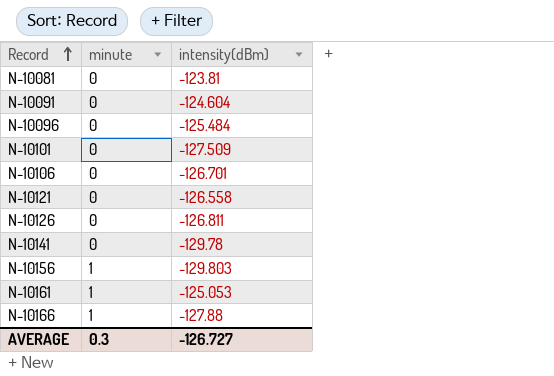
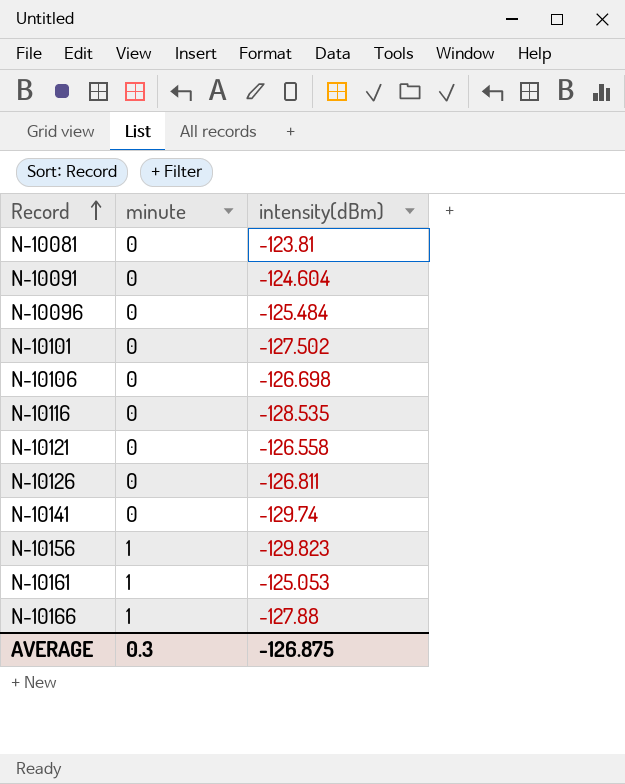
N-10101 | intensity(dBm): -127.509 -> -127.502
N-10106 | intensity(dBm): -126.701 -> -126.698
row N-10116: none -> 0 | -128.535
N-10141 | intensity(dBm): -129.78 -> -129.74
N-10156 | intensity(dBm): -129.803 -> -129.823
AVERAGE | intensity(dBm): -126.727 -> -126.875

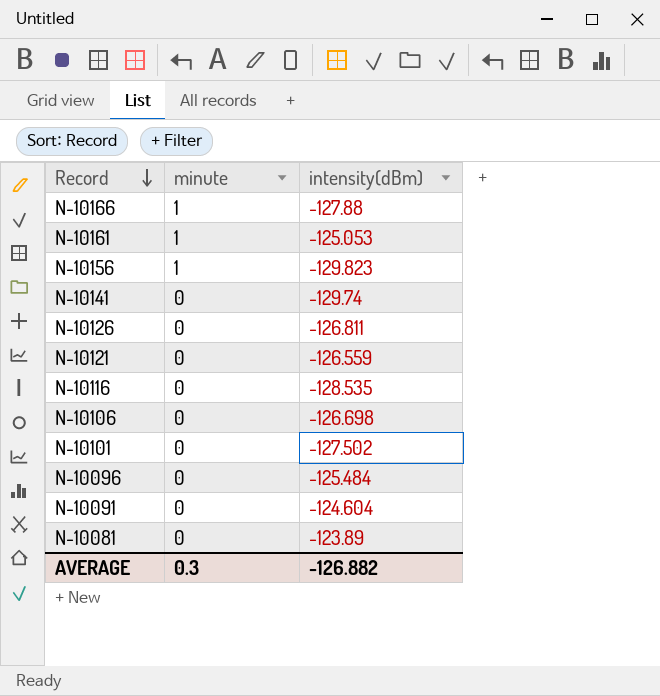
row order: Record ascending -> Record descending
N-10121 | intensity(dBm): -126.558 -> -126.559
N-10081 | intensity(dBm): -123.81 -> -123.89
AVERAGE | intensity(dBm): -126.875 -> -126.882

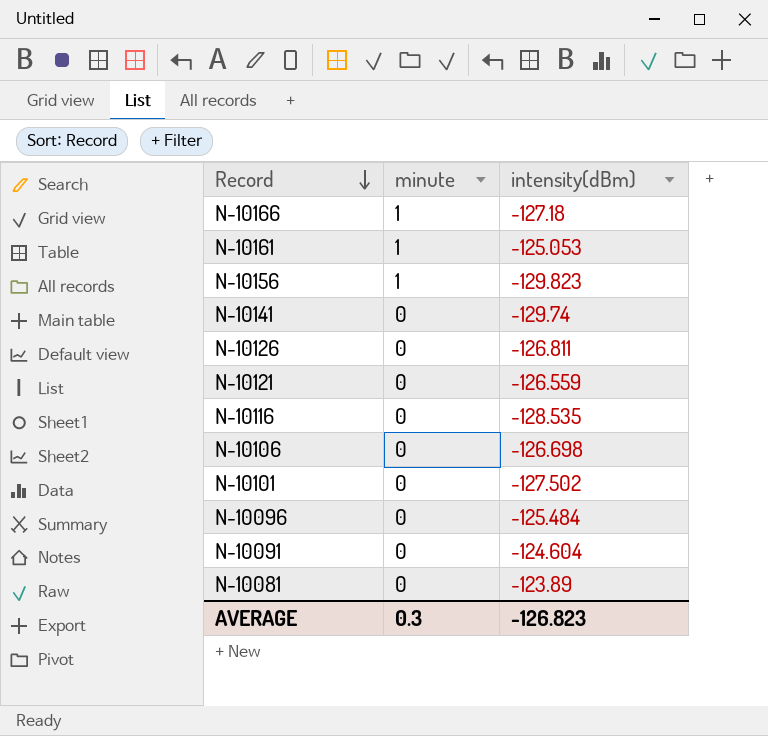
N-10166 | intensity(dBm): -127.88 -> -127.18
AVERAGE | intensity(dBm): -126.882 -> -126.823

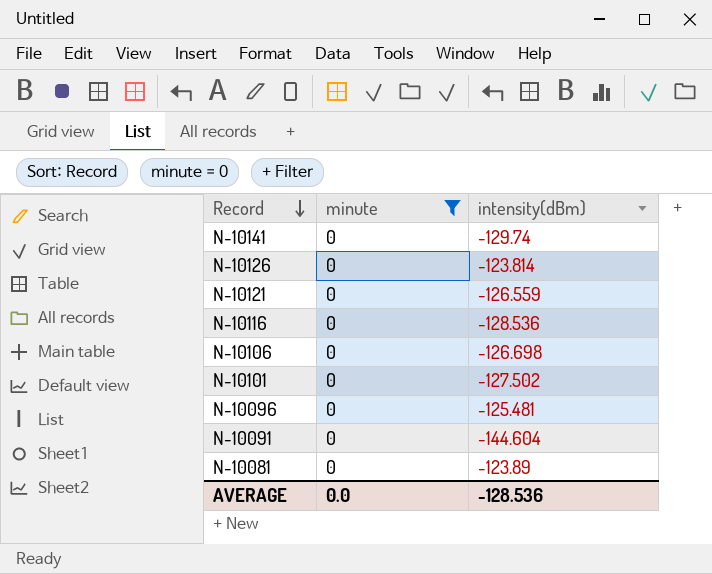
filter: none -> minute = 0
N-10126 | intensity(dBm): -126.811 -> -123.814
N-10116 | intensity(dBm): -128.535 -> -128.536
N-10096 | intensity(dBm): -125.484 -> -125.481
N-10091 | intensity(dBm): -124.604 -> -144.604
AVERAGE | minute: 0.3 -> 0.0
AVERAGE | intensity(dBm): -126.823 -> -128.536

